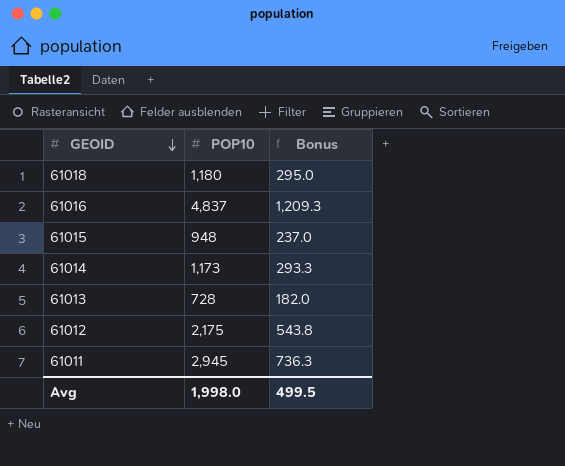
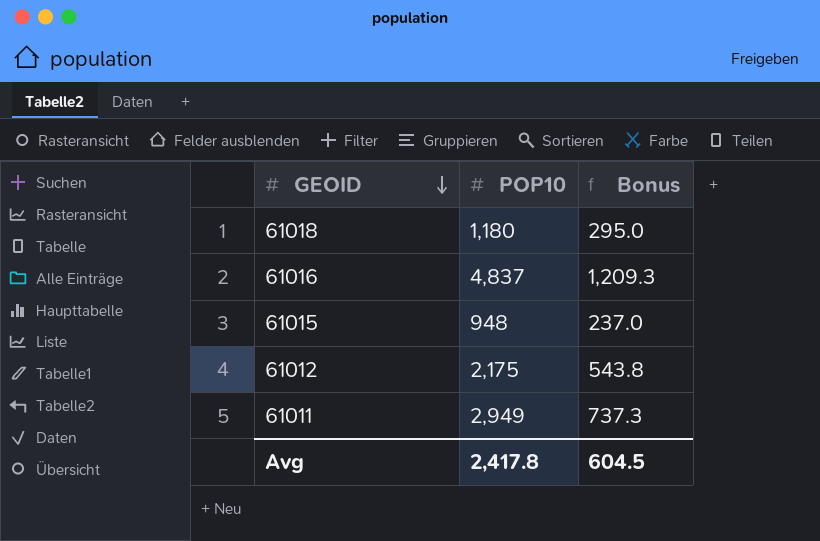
row 61014: 1,173 | 293.3 -> none
row 61013: 728 | 182.0 -> none
61011 | POP10: 2,945 -> 2,949
61011 | Bonus: 736.3 -> 737.3
Avg | POP10: 1,998.0 -> 2,417.8
Avg | Bonus: 499.5 -> 604.5

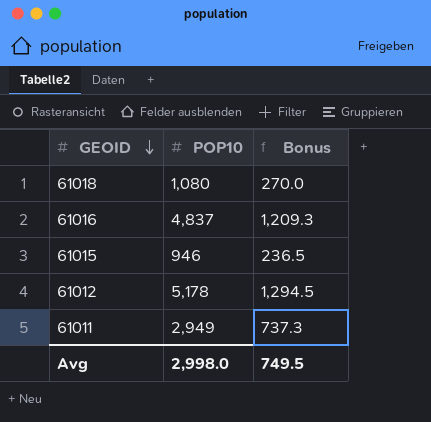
61018 | POP10: 1,180 -> 1,080
61018 | Bonus: 295.0 -> 270.0
61015 | POP10: 948 -> 946
61015 | Bonus: 237.0 -> 236.5
61012 | POP10: 2,175 -> 5,178
61012 | Bonus: 543.8 -> 1,294.5
Avg | POP10: 2,417.8 -> 2,998.0
Avg | Bonus: 604.5 -> 749.5

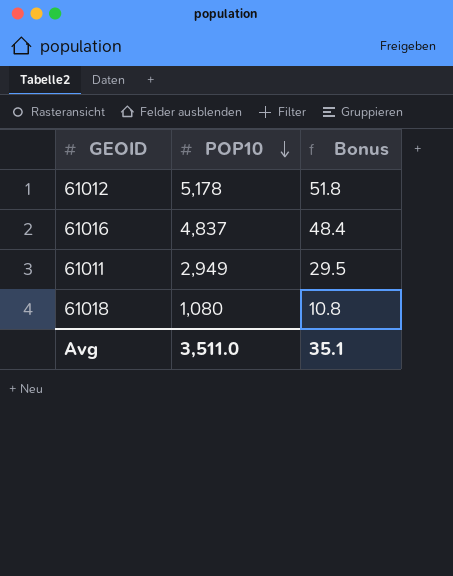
row order: GEOID descending -> POP10 descending
column Bonus | formula: [POP10] * 0.25 -> [POP10] * 0.01
row 61015: 946 | 236.5 -> none
Avg | POP10: 2,998.0 -> 3,511.0
Avg | Bonus: 749.5 -> 35.1

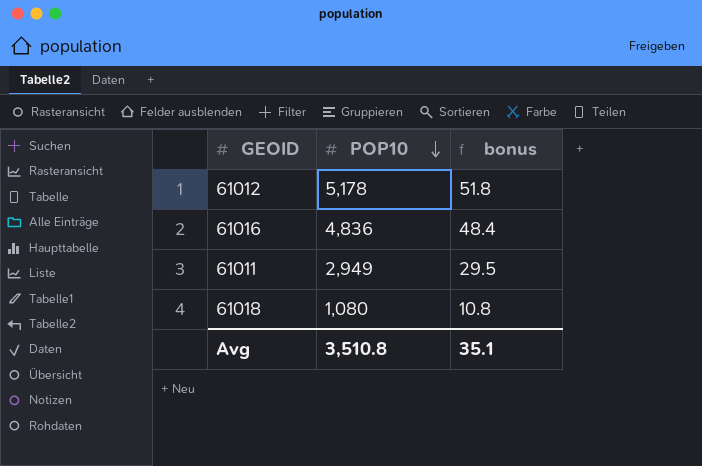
column name: Bonus -> bonus
61016 | POP10: 4,837 -> 4,836
Avg | POP10: 3,511.0 -> 3,510.8

